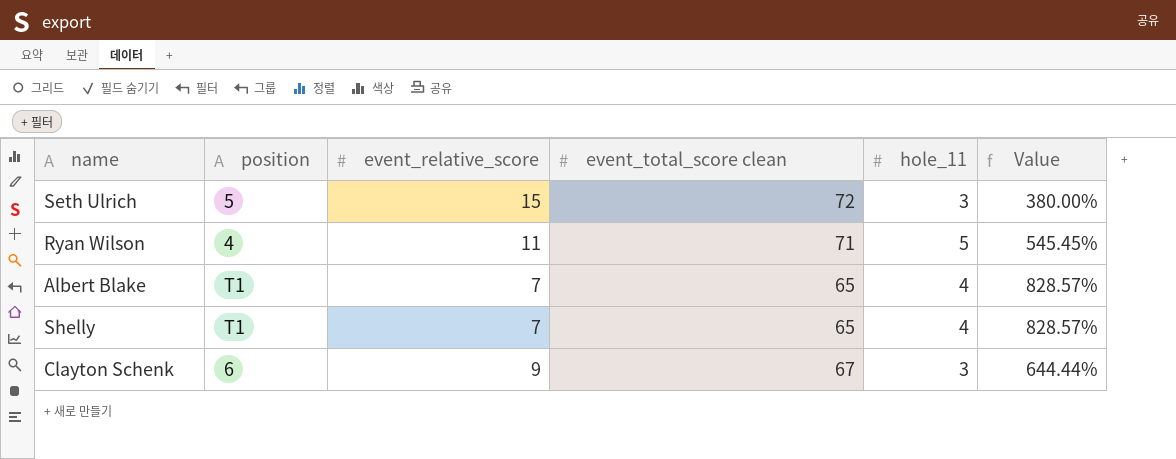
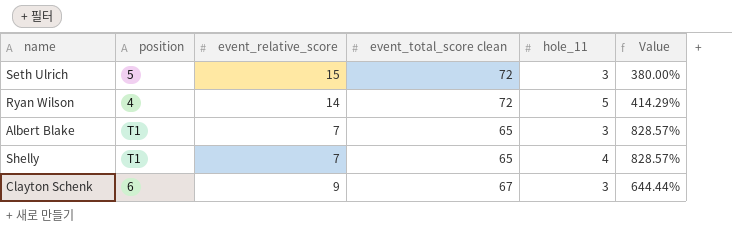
Ryan Wilson | event_relative_score: 11 -> 14
Ryan Wilson | event_total_score clean: 71 -> 72
Ryan Wilson | Value: 545.45% -> 414.29%
Albert Blake | hole_11: 4 -> 3

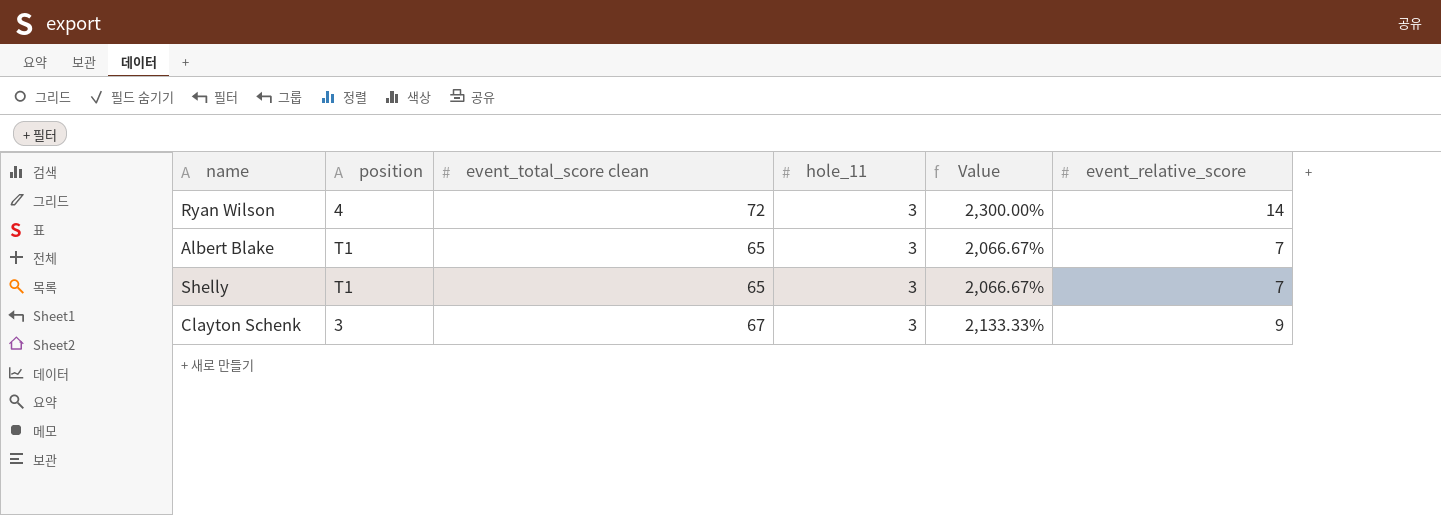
column Value | formula: ([event_total_score clean] - [event_relative_score]) / [event_relative_score] -> ([event_total_score clean] - [hole_11]) / [hole_11]
column event_relative_score | position: 3 -> 6
row Seth Ulrich: 5 | 15 | 72 | 3 | 380.00% -> none
Ryan Wilson | hole_11: 5 -> 3
Shelly | hole_11: 4 -> 3
Clayton Schenk | position: 6 -> 3

